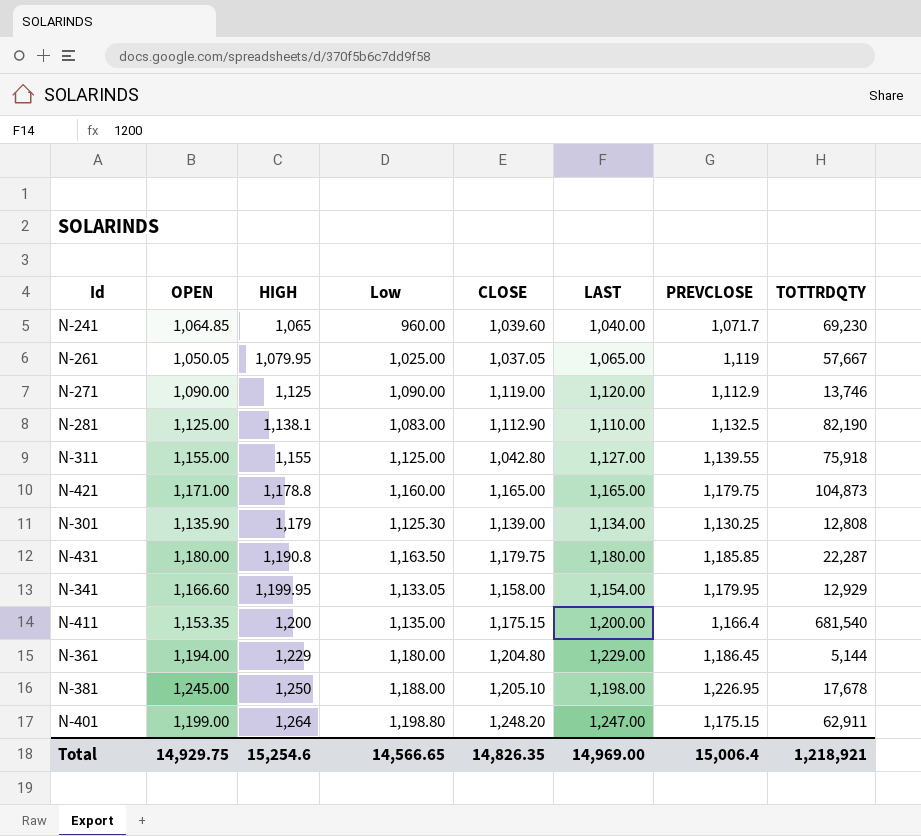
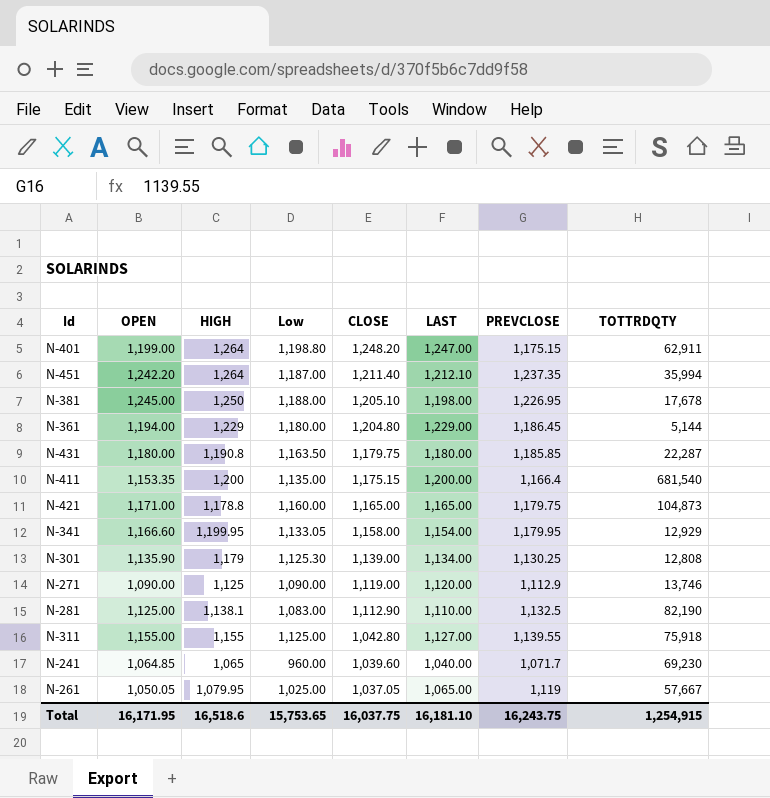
row order: HIGH ascending -> CLOSE descending
row N-451: none -> 1,242.20 | 1,264 | 1,187.00 | 1,211.40 | 1,212.10 | 1,237.35 | 35,994
Total | OPEN: 14,929.75 -> 16,171.95
Total | HIGH: 15,254.6 -> 16,518.6
Total | Low: 14,566.65 -> 15,753.65
Total | CLOSE: 14,826.35 -> 16,037.75
Total | LAST: 14,969.00 -> 16,181.10
Total | PREVCLOSE: 15,006.4 -> 16,243.75
Total | TOTTRDQTY: 1,218,921 -> 1,254,915

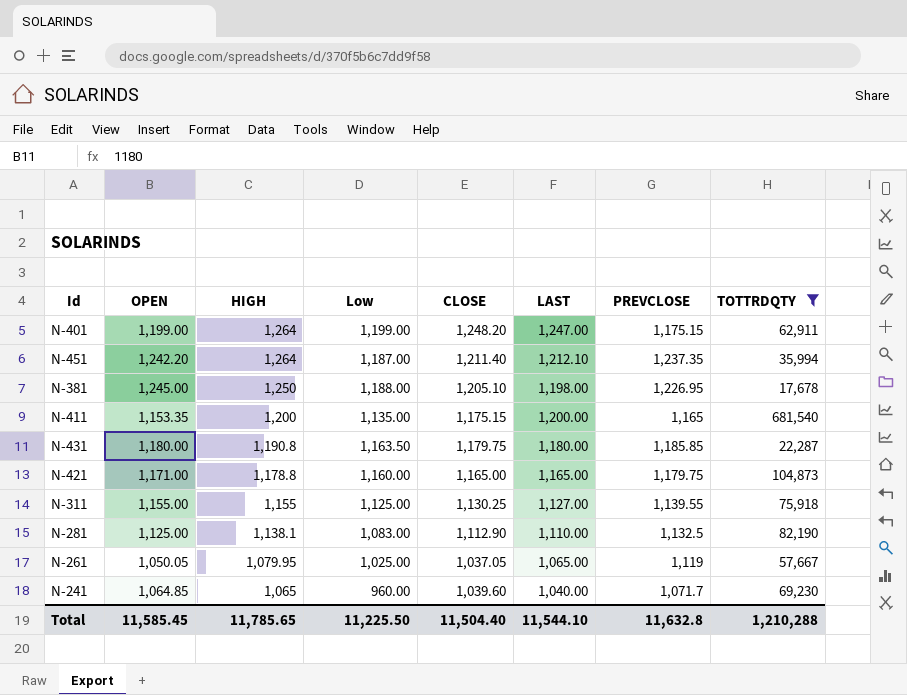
filter: none -> TOTTRDQTY >= 17,678
row order: CLOSE descending -> HIGH descending
N-401 | Low: 1,198.80 -> 1,199.00
N-411 | PREVCLOSE: 1,166.4 -> 1,165
N-311 | CLOSE: 1,042.80 -> 1,130.25
Total | OPEN: 16,171.95 -> 11,585.45
Total | HIGH: 16,518.6 -> 11,785.65
Total | Low: 15,753.65 -> 11,225.50
Total | CLOSE: 16,037.75 -> 11,504.40
Total | LAST: 16,181.10 -> 11,544.10
Total | PREVCLOSE: 16,243.75 -> 11,632.8
Total | TOTTRDQTY: 1,254,915 -> 1,210,288

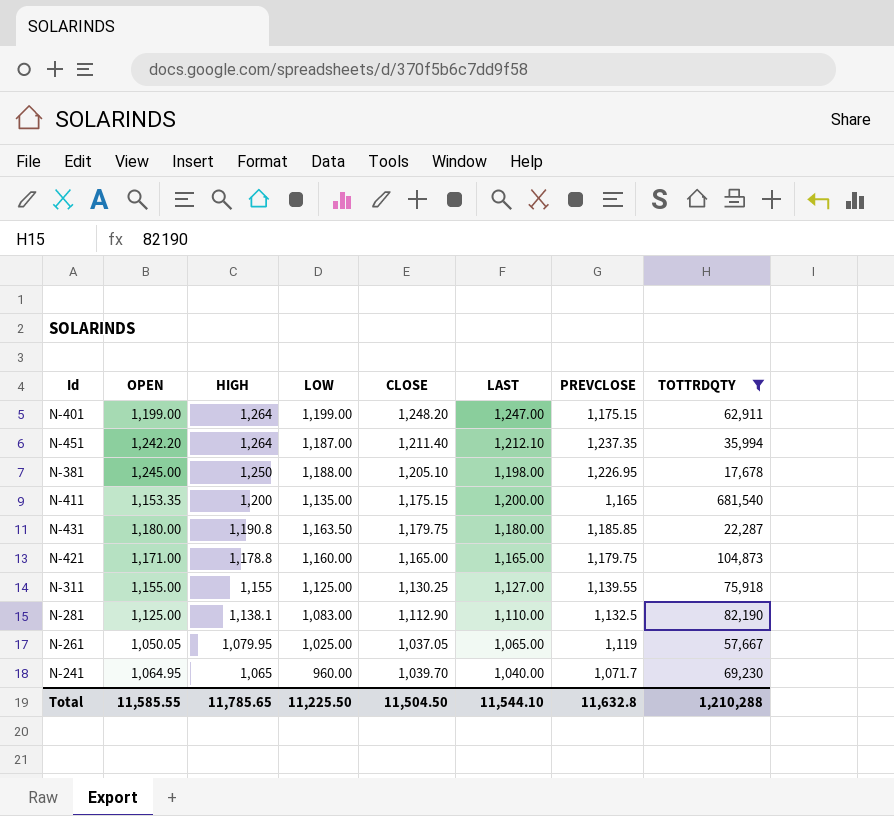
column name: Low -> LOW
N-241 | OPEN: 1,064.85 -> 1,064.95
N-241 | CLOSE: 1,039.60 -> 1,039.70
Total | OPEN: 11,585.45 -> 11,585.55
Total | CLOSE: 11,504.40 -> 11,504.50

